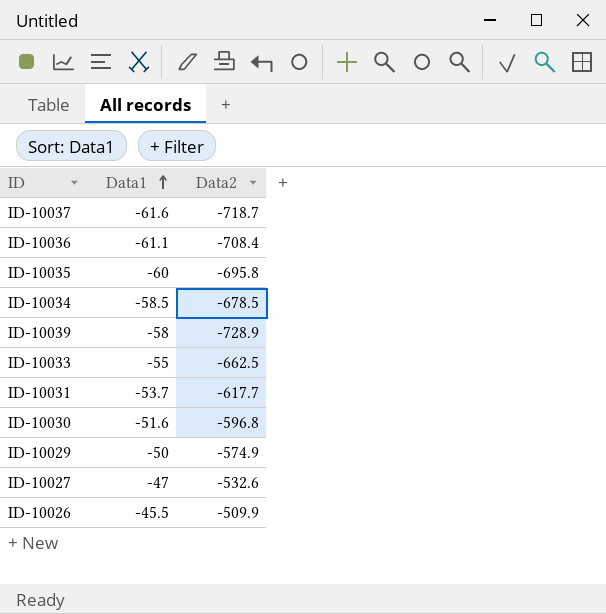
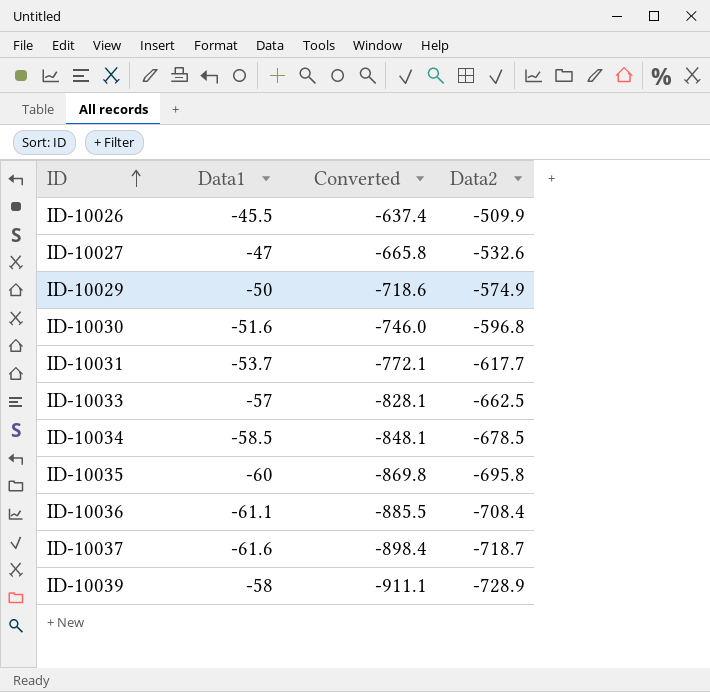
row order: Data1 ascending -> ID ascending
column Converted | formula: none -> [Data2] * 1.25
ID-10033 | Data1: -55 -> -57

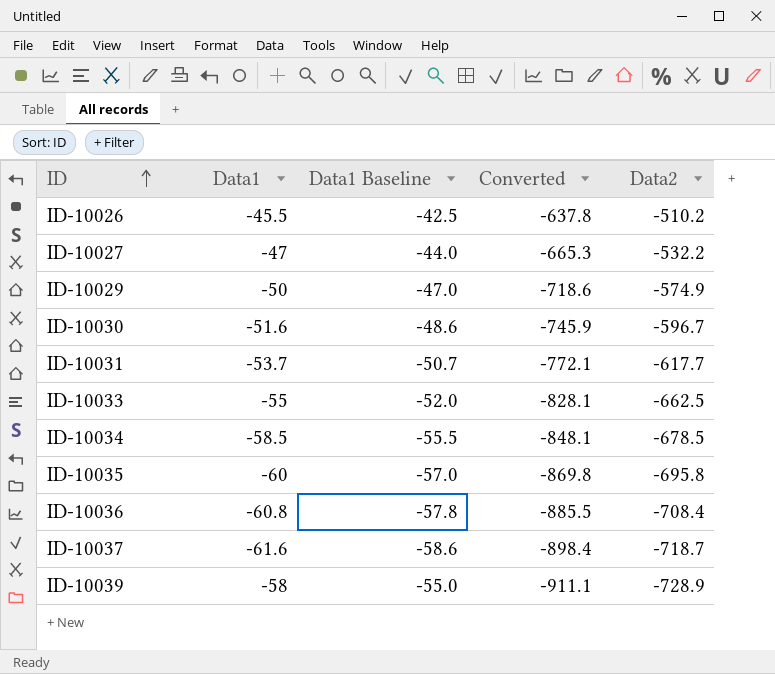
column Data1 Baseline | formula: none -> [Data1] + 3
ID-10026 | Converted: -637.4 -> -637.8
ID-10026 | Data2: -509.9 -> -510.2
ID-10027 | Converted: -665.8 -> -665.3
ID-10027 | Data2: -532.6 -> -532.2
ID-10030 | Converted: -746.0 -> -745.9
ID-10030 | Data2: -596.8 -> -596.7
ID-10033 | Data1: -57 -> -55
ID-10036 | Data1: -61.1 -> -60.8

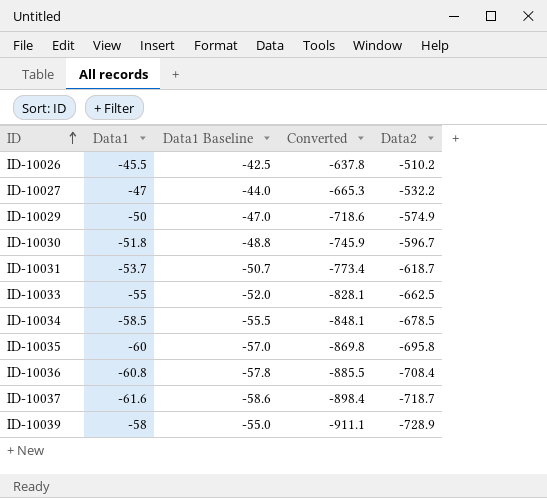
ID-10030 | Data1: -51.6 -> -51.8
ID-10030 | Data1 Baseline: -48.6 -> -48.8
ID-10031 | Converted: -772.1 -> -773.4
ID-10031 | Data2: -617.7 -> -618.7

